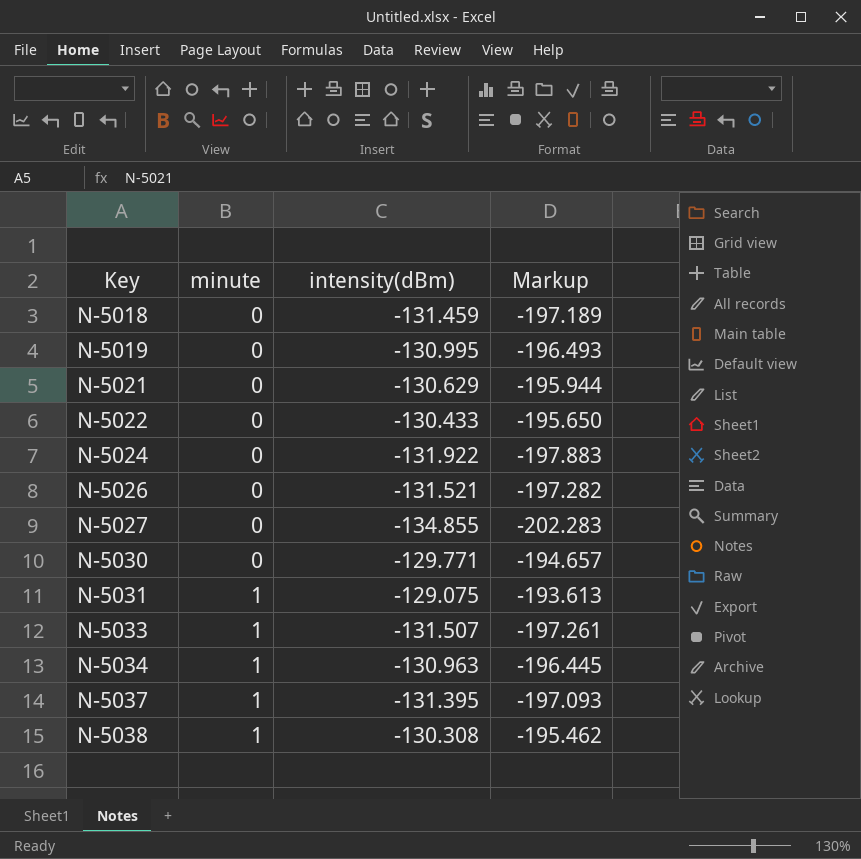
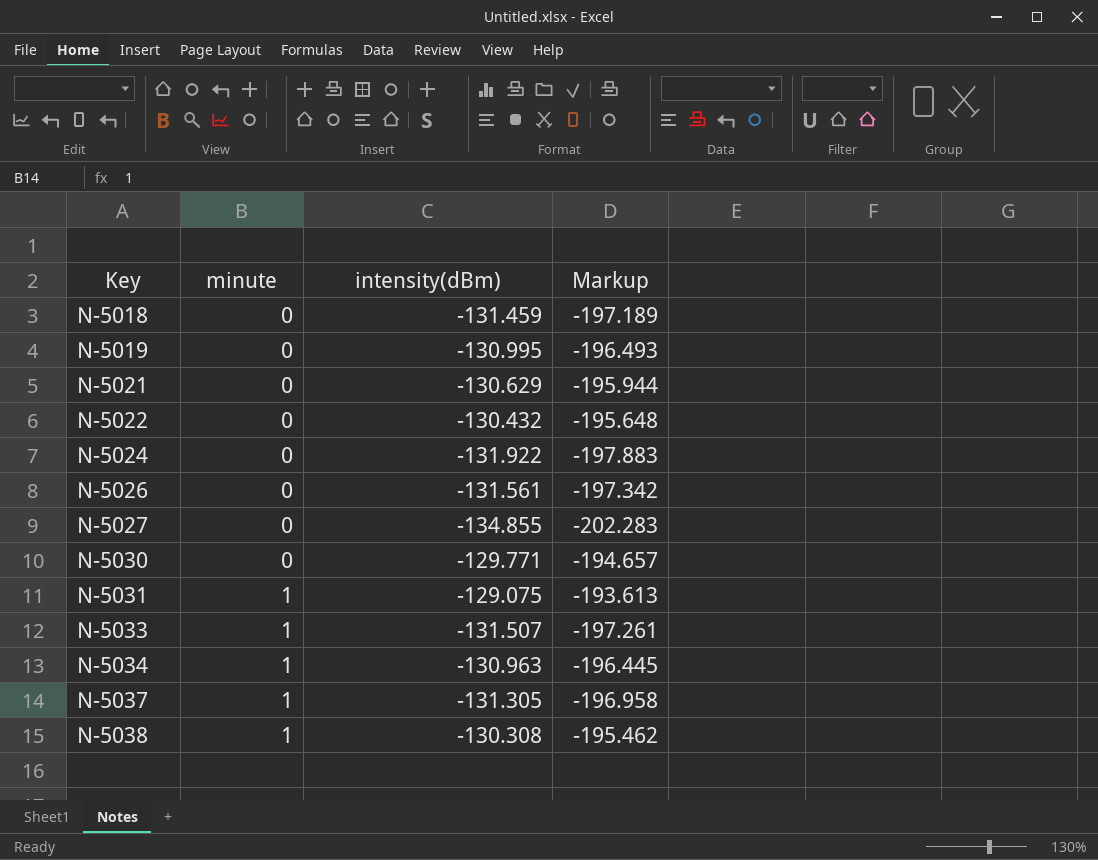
N-5022 | intensity(dBm): -130.433 -> -130.432
N-5022 | Markup: -195.650 -> -195.648
N-5026 | intensity(dBm): -131.521 -> -131.561
N-5026 | Markup: -197.282 -> -197.342
N-5037 | intensity(dBm): -131.395 -> -131.305
N-5037 | Markup: -197.093 -> -196.958

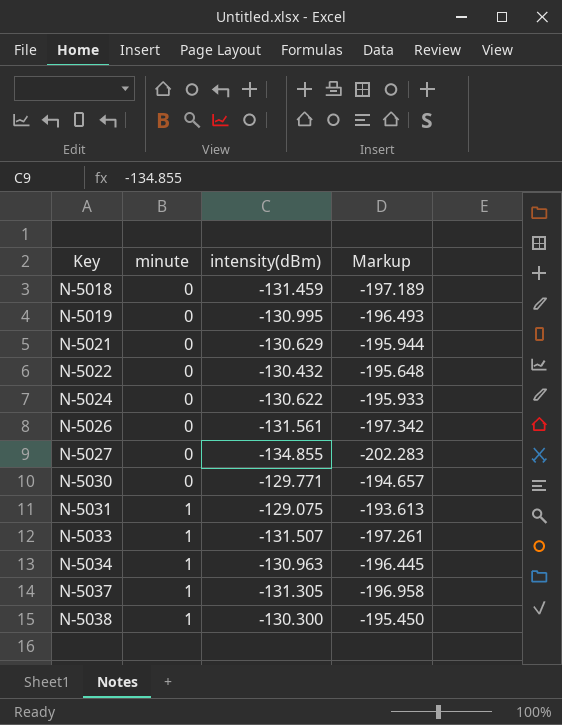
N-5024 | intensity(dBm): -131.922 -> -130.622
N-5024 | Markup: -197.883 -> -195.933
N-5038 | intensity(dBm): -130.308 -> -130.300
N-5038 | Markup: -195.462 -> -195.450

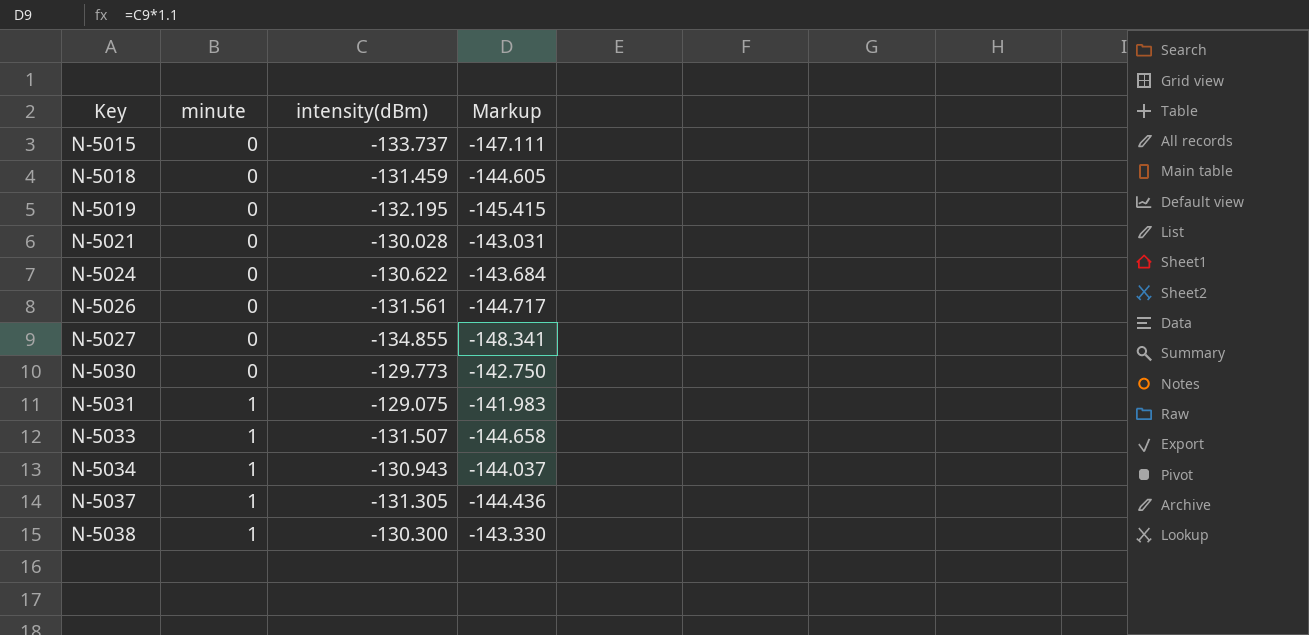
column Markup | formula: [intensity(dBm)] * 1.5 -> [intensity(dBm)] * 1.1
row N-5022: 0 | -130.432 | -195.648 -> none
row N-5015: none -> 0 | -133.737 | -147.111
N-5019 | intensity(dBm): -130.995 -> -132.195
N-5021 | intensity(dBm): -130.629 -> -130.028
N-5030 | intensity(dBm): -129.771 -> -129.773
N-5034 | intensity(dBm): -130.963 -> -130.943

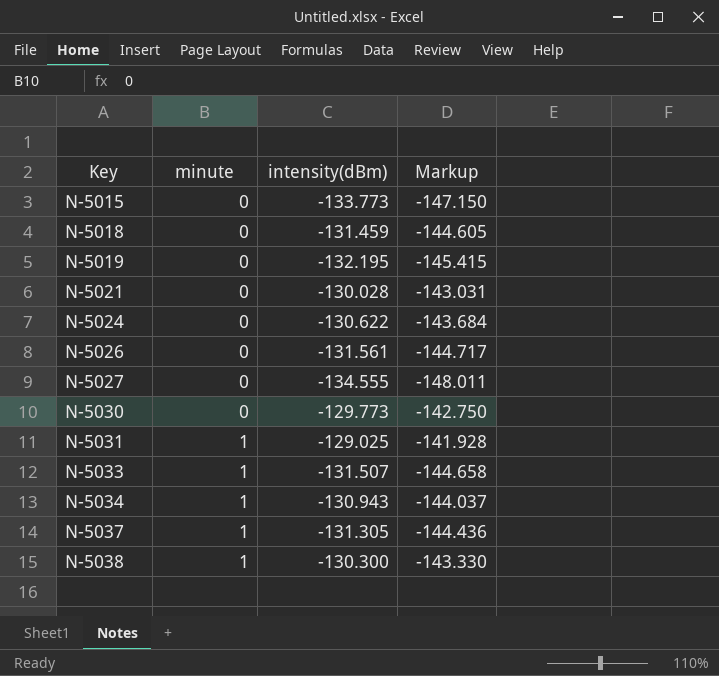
N-5015 | intensity(dBm): -133.737 -> -133.773
N-5015 | Markup: -147.111 -> -147.150
N-5027 | intensity(dBm): -134.855 -> -134.555
N-5027 | Markup: -148.341 -> -148.011
N-5031 | intensity(dBm): -129.075 -> -129.025
N-5031 | Markup: -141.983 -> -141.928

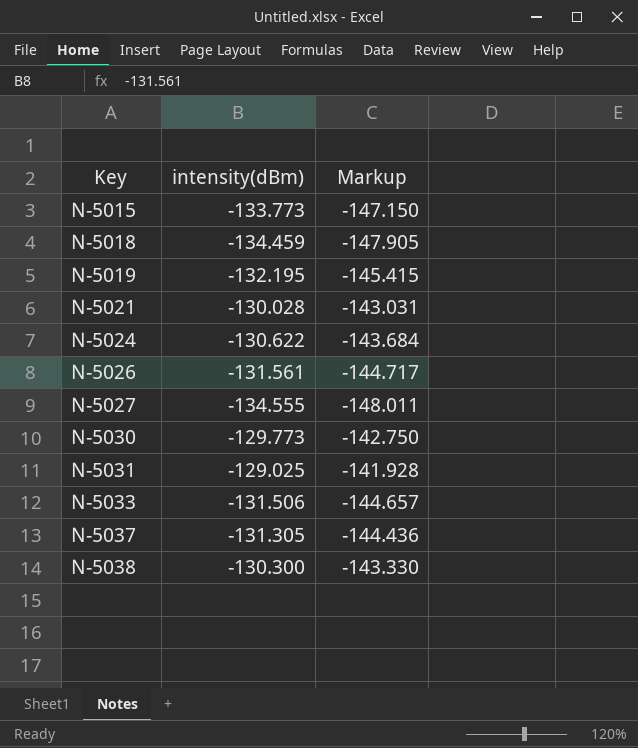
column minute | position: 2 -> none
row N-5034: 1 | -130.943 | -144.037 -> none
N-5018 | intensity(dBm): -131.459 -> -134.459
N-5018 | Markup: -144.605 -> -147.905
N-5033 | intensity(dBm): -131.507 -> -131.506
N-5033 | Markup: -144.658 -> -144.657

